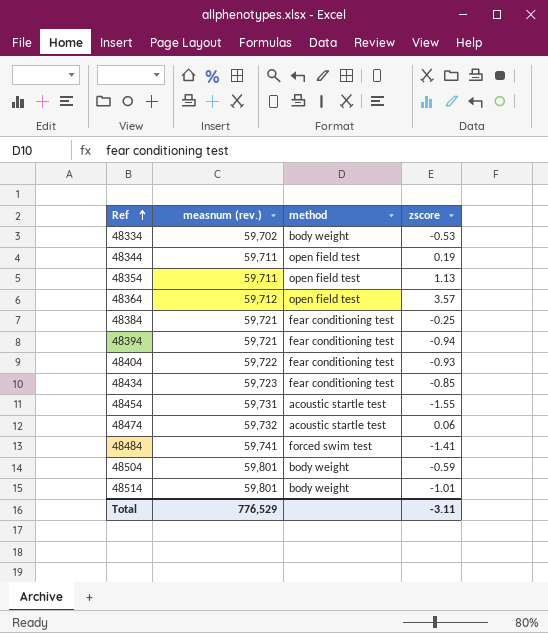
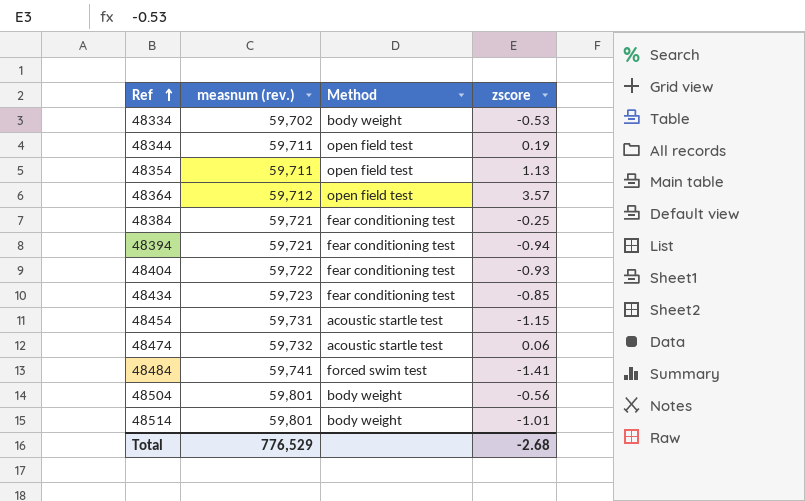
column name: method -> Method
48454 | zscore: -1.55 -> -1.15
48504 | zscore: -0.59 -> -0.56
Total | zscore: -3.11 -> -2.68

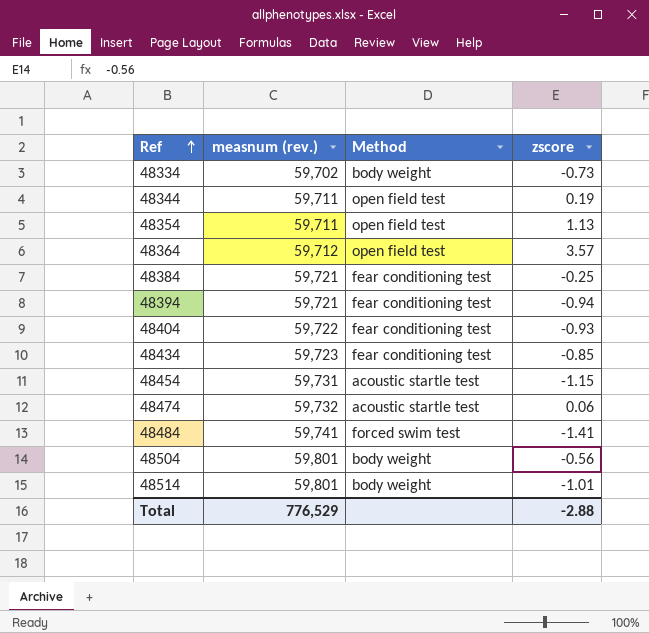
48334 | zscore: -0.53 -> -0.73
Total | zscore: -2.68 -> -2.88

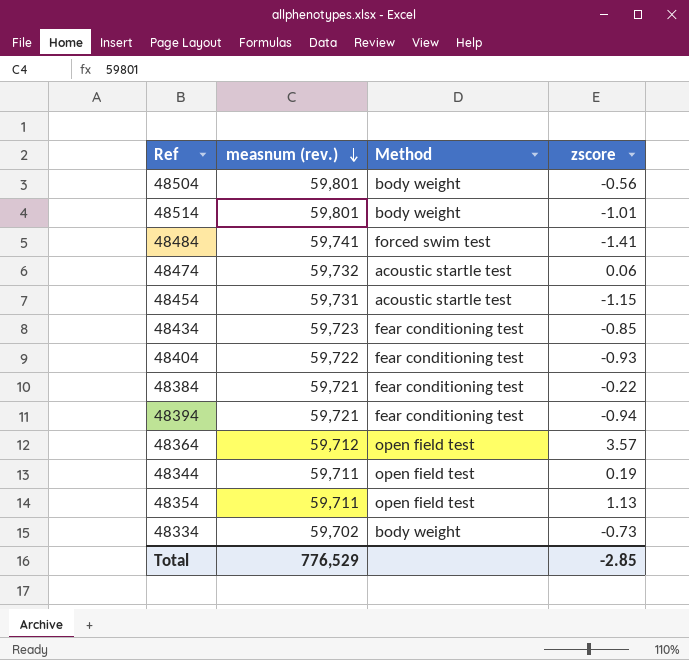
row order: Ref ascending -> measnum (rev.) descending
48384 | zscore: -0.25 -> -0.22
Total | zscore: -2.88 -> -2.85

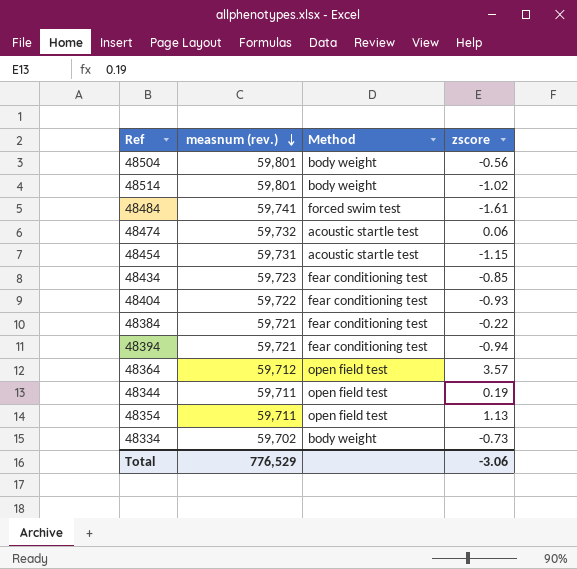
48514 | zscore: -1.01 -> -1.02
48484 | zscore: -1.41 -> -1.61
Total | zscore: -2.85 -> -3.06

